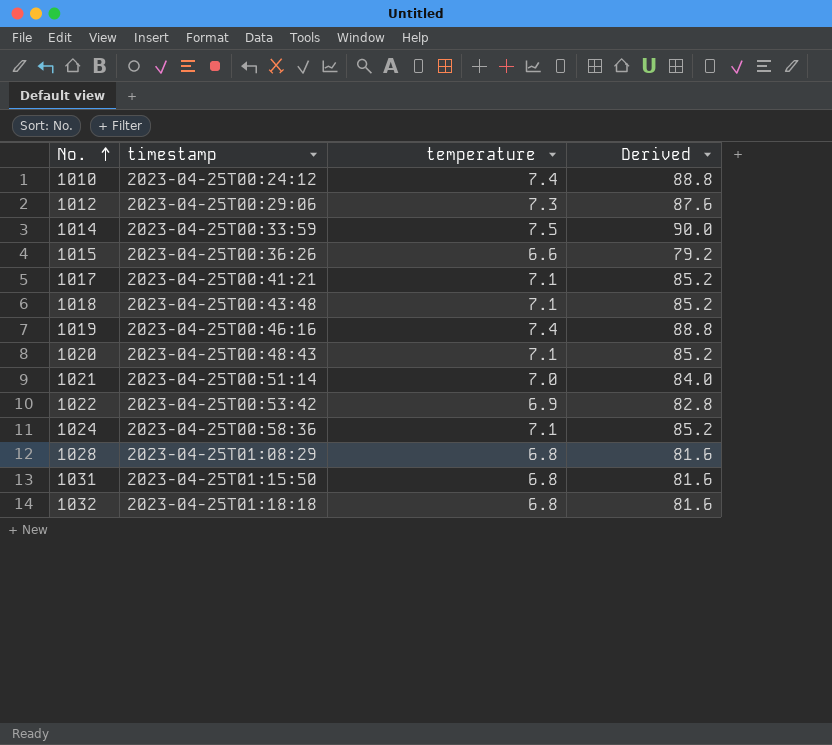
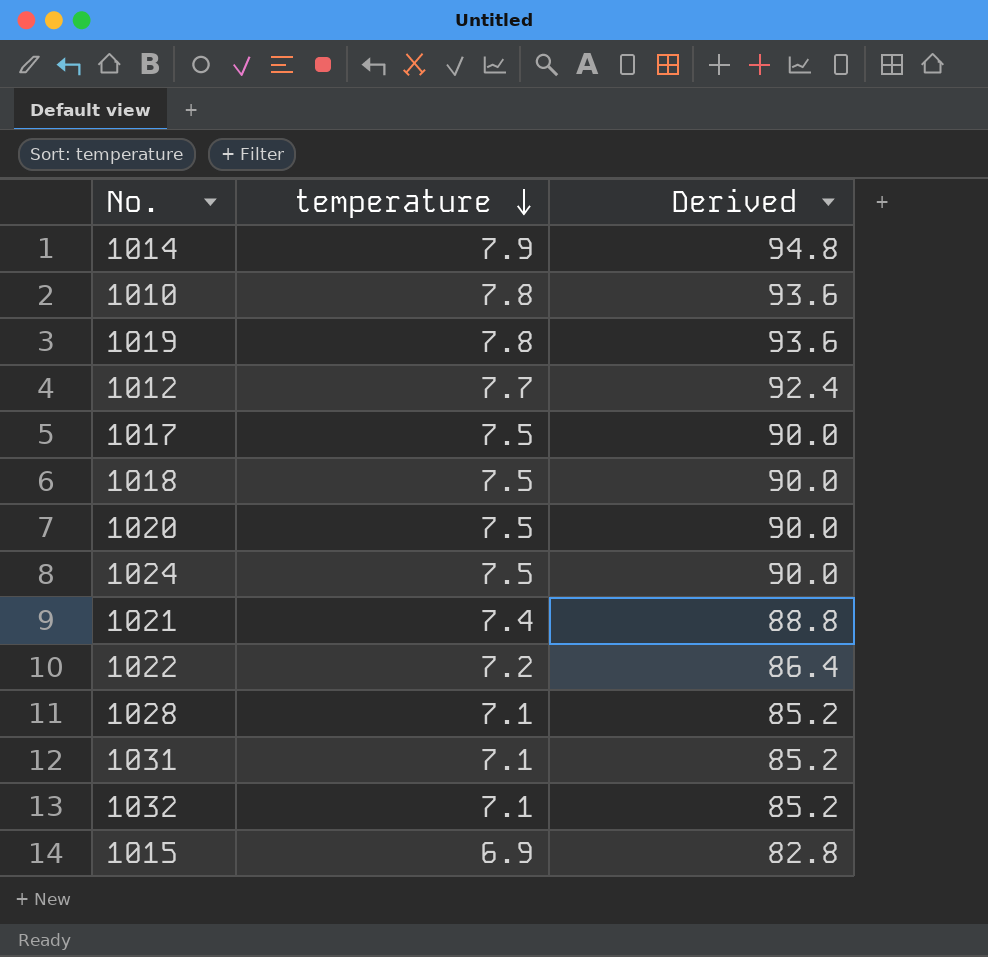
row order: No. ascending -> temperature descending
column timestamp | position: 2 -> none
1014 | temperature: 7.5 -> 7.9
1014 | Derived: 90.0 -> 94.8
1010 | temperature: 7.4 -> 7.8
1010 | Derived: 88.8 -> 93.6
1019 | temperature: 7.4 -> 7.8
1019 | Derived: 88.8 -> 93.6
1012 | temperature: 7.3 -> 7.7
1012 | Derived: 87.6 -> 92.4
1017 | temperature: 7.1 -> 7.5
1017 | Derived: 85.2 -> 90.0
1018 | temperature: 7.1 -> 7.5
1018 | Derived: 85.2 -> 90.0
1020 | temperature: 7.1 -> 7.5
1020 | Derived: 85.2 -> 90.0
1024 | temperature: 7.1 -> 7.5
1024 | Derived: 85.2 -> 90.0
1021 | temperature: 7.0 -> 7.4
1021 | Derived: 84.0 -> 88.8
1022 | temperature: 6.9 -> 7.2
1022 | Derived: 82.8 -> 86.4
1028 | temperature: 6.8 -> 7.1
1028 | Derived: 81.6 -> 85.2
1031 | temperature: 6.8 -> 7.1
1031 | Derived: 81.6 -> 85.2
1032 | temperature: 6.8 -> 7.1
1032 | Derived: 81.6 -> 85.2
1015 | temperature: 6.6 -> 6.9
1015 | Derived: 79.2 -> 82.8

